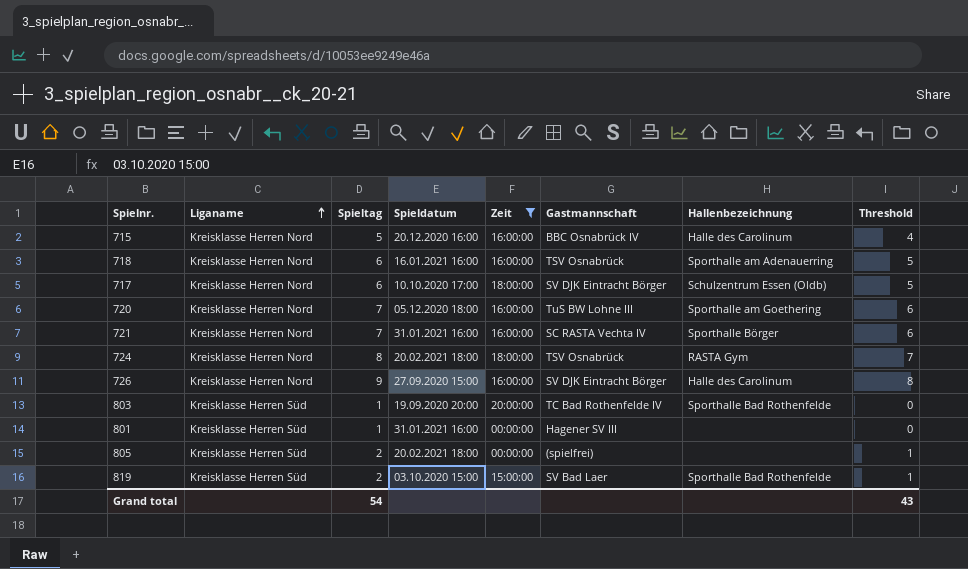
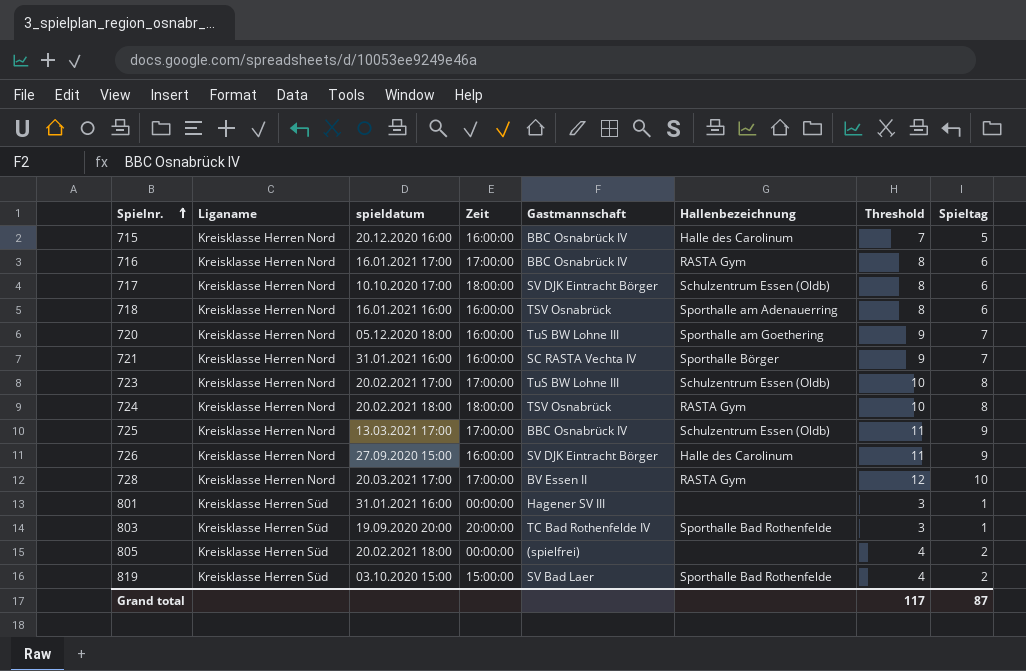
filter: Zeit != 17:00:00 -> none
row order: Liganame ascending -> Spielnr. ascending
column name: Spieldatum -> spieldatum
column Threshold | formula: [Spieltag] - 1 -> [Spieltag] + 2
column Spieltag | position: 3 -> 8
Grand total | Threshold: 43 -> 117
Grand total | Spieltag: 54 -> 87

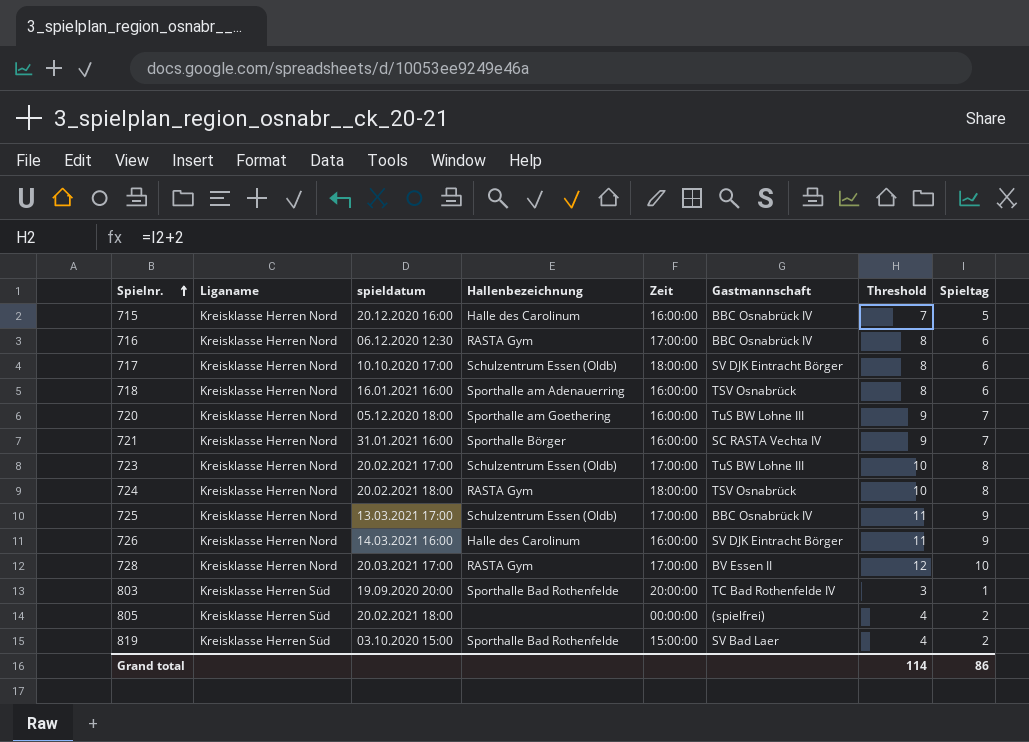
column Hallenbezeichnung | position: 6 -> 4
row 801: Kreisklasse Herren Süd | 31.01.2021 16:00 | 00:00:00 | Hagener SV III | none | 3 | 1 -> none
716 | spieldatum: 16.01.2021 17:00 -> 06.12.2020 12:30
726 | spieldatum: 27.09.2020 15:00 -> 14.03.2021 16:00
Grand total | Threshold: 117 -> 114
Grand total | Spieltag: 87 -> 86

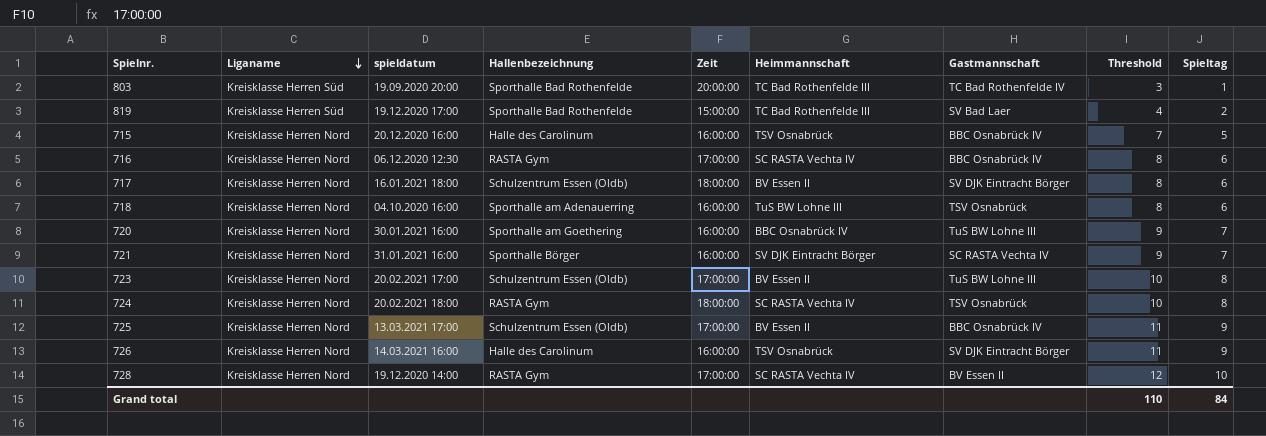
row order: Spielnr. ascending -> Liganame descending
column Heimmannschaft | position: none -> 6
row 805: Kreisklasse Herren Süd | 20.02.2021 18:00 | none | 00:00:00 | (spielfrei) | 4 | 2 -> none
819 | spieldatum: 03.10.2020 15:00 -> 19.12.2020 17:00
717 | spieldatum: 10.10.2020 17:00 -> 16.01.2021 18:00
718 | spieldatum: 16.01.2021 16:00 -> 04.10.2020 16:00
720 | spieldatum: 05.12.2020 18:00 -> 30.01.2021 16:00
728 | spieldatum: 20.03.2021 17:00 -> 19.12.2020 14:00
Grand total | Threshold: 114 -> 110
Grand total | Spieltag: 86 -> 84

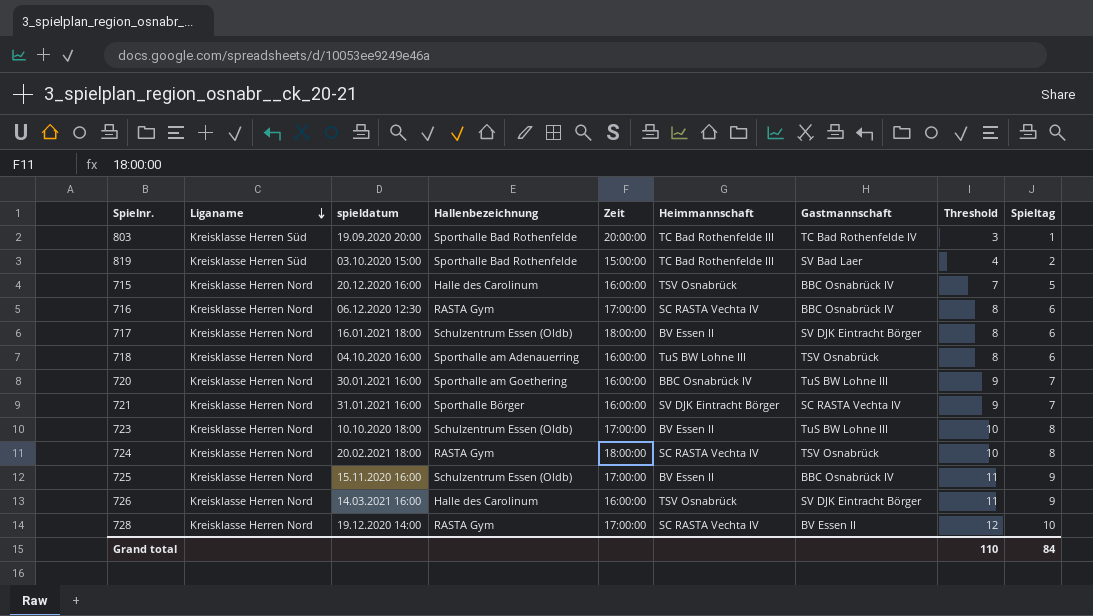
819 | spieldatum: 19.12.2020 17:00 -> 03.10.2020 15:00
723 | spieldatum: 20.02.2021 17:00 -> 10.10.2020 18:00
725 | spieldatum: 13.03.2021 17:00 -> 15.11.2020 16:00

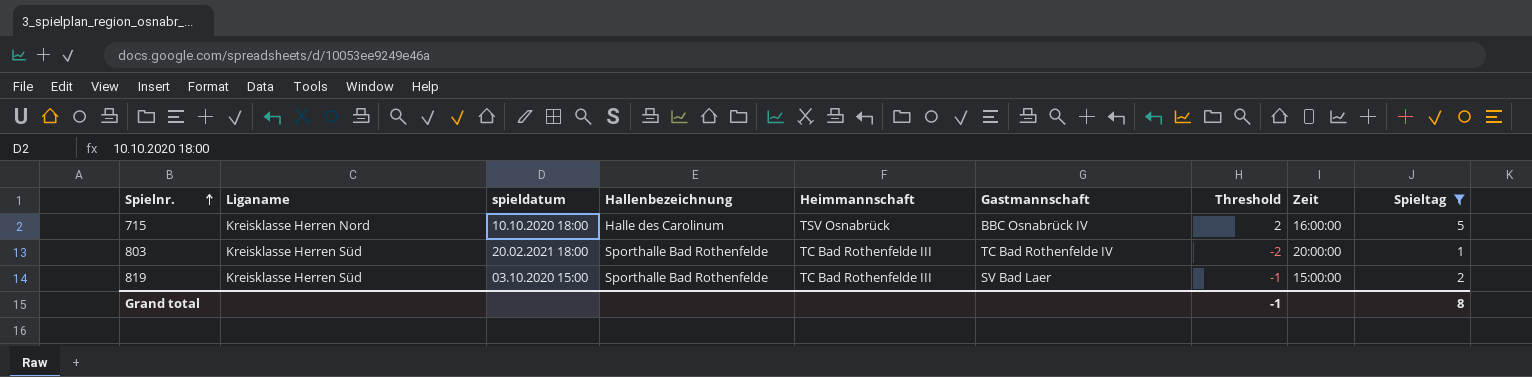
filter: none -> Spieltag <= 5
row order: Liganame descending -> Spielnr. ascending
column Threshold | formula: [Spieltag] + 2 -> [Spieltag] - 3
column Zeit | position: 5 -> 8
715 | spieldatum: 20.12.2020 16:00 -> 10.10.2020 18:00
803 | spieldatum: 19.09.2020 20:00 -> 20.02.2021 18:00
Grand total | Threshold: 110 -> -1
Grand total | Spieltag: 84 -> 8

